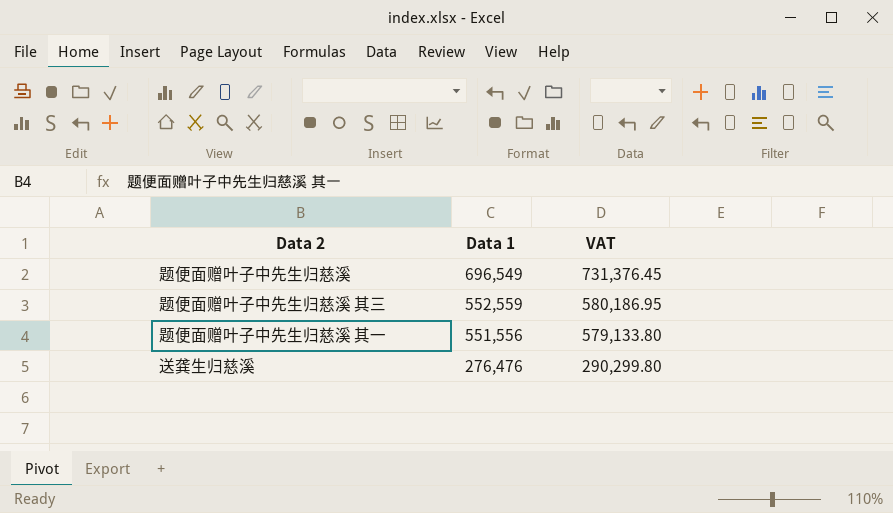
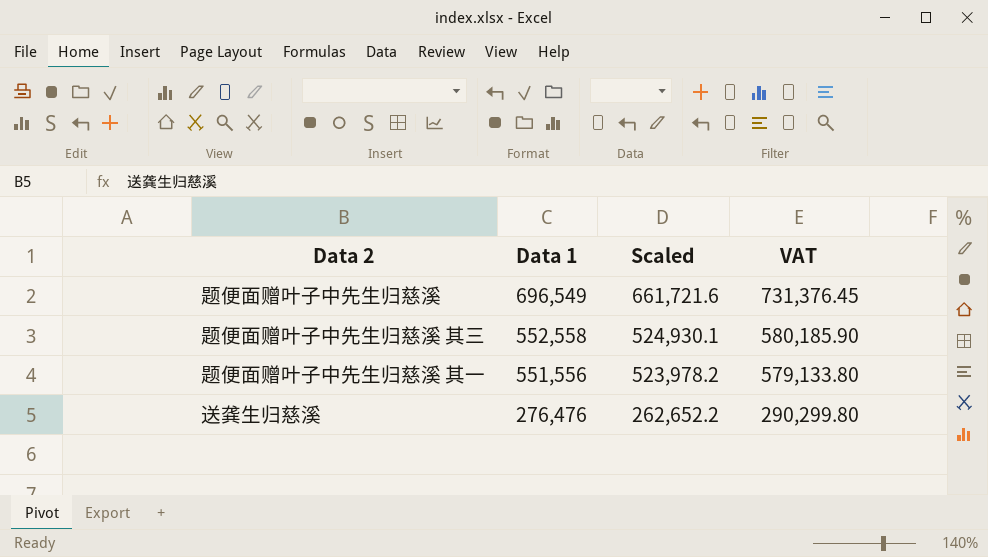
column Scaled | formula: none -> [Data 1] * 0.95
题便面赠叶子中先生归慈溪 其三 | Data 1: 552,559 -> 552,558
题便面赠叶子中先生归慈溪 其三 | VAT: 580,186.95 -> 580,185.90

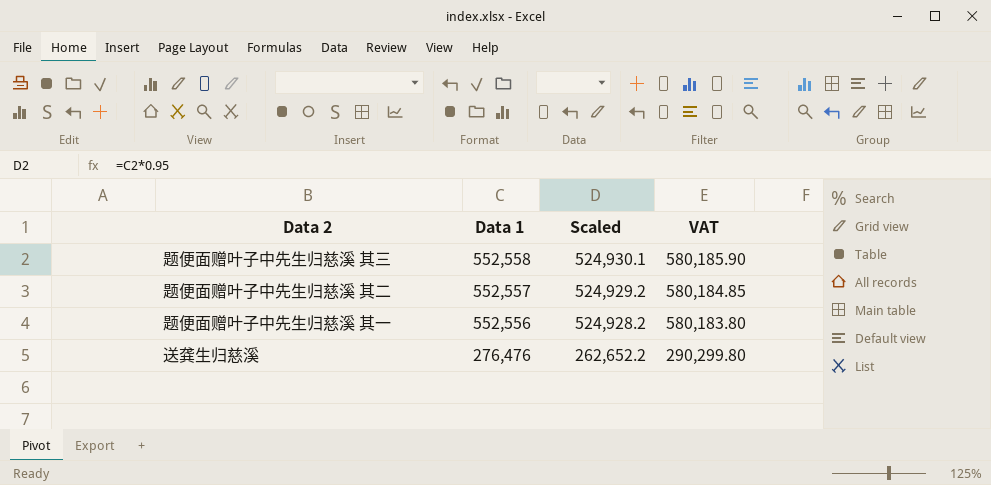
row 题便面赠叶子中先生归慈溪: 696,549 | 661,721.6 | 731,376.45 -> none
row 题便面赠叶子中先生归慈溪 其二: none -> 552,557 | 524,929.2 | 580,184.85
题便面赠叶子中先生归慈溪 其一 | Data 1: 551,556 -> 552,556
题便面赠叶子中先生归慈溪 其一 | Scaled: 523,978.2 -> 524,928.2
题便面赠叶子中先生归慈溪 其一 | VAT: 579,133.80 -> 580,183.80

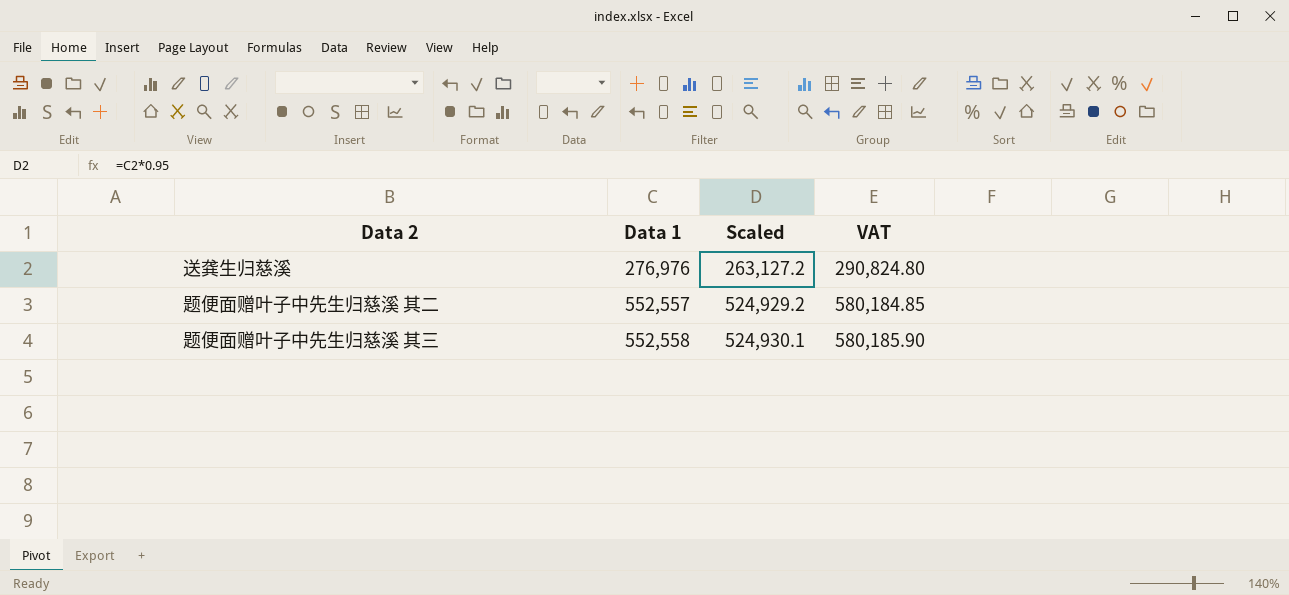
row order: Data 1 descending -> Data 1 ascending
row 题便面赠叶子中先生归慈溪 其一: 552,556 | 524,928.2 | 580,183.80 -> none
送龚生归慈溪 | Data 1: 276,476 -> 276,976
送龚生归慈溪 | Scaled: 262,652.2 -> 263,127.2
送龚生归慈溪 | VAT: 290,299.80 -> 290,824.80

